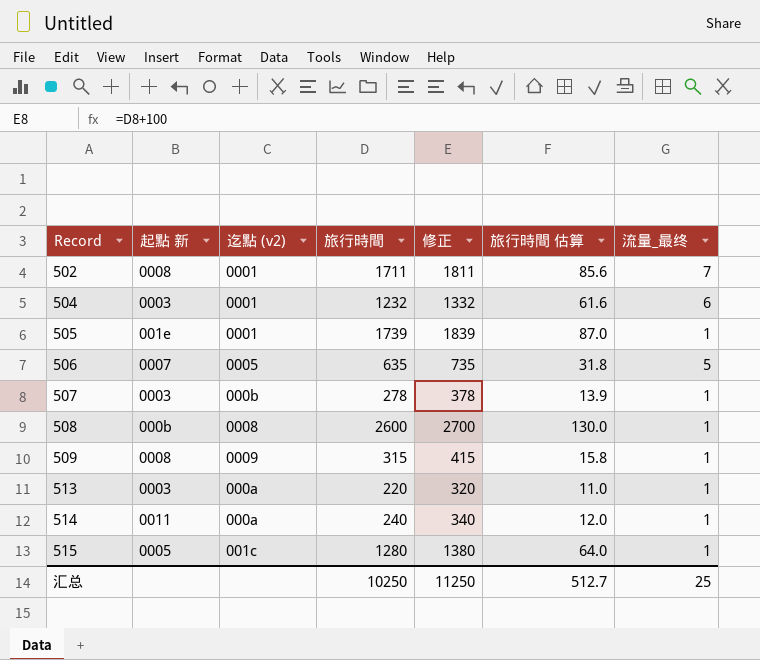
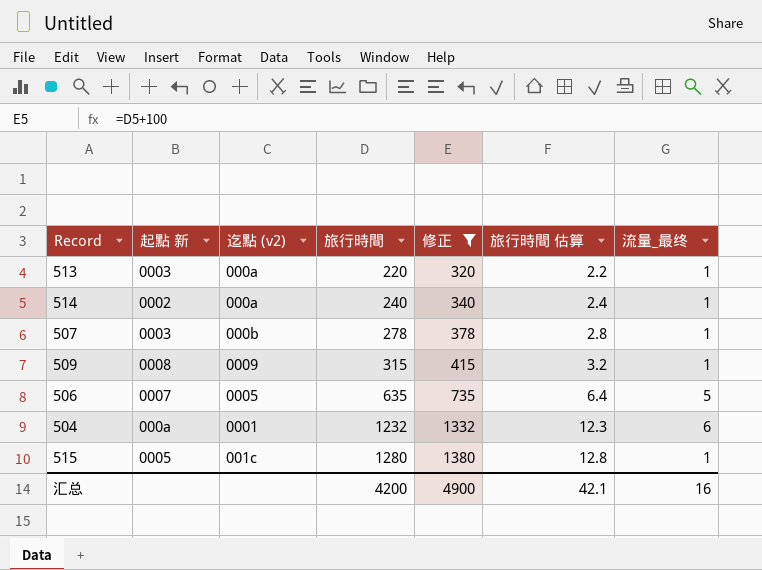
filter: none -> 修正 <= 1380
row order: Record ascending -> 旅行時間 ascending
column 旅行時間 估算 | formula: [旅行時間] * 0.05 -> [旅行時間] * 0.01
514 | 起點 新: 0011 -> 0002
504 | 起點 新: 0003 -> 000a
汇总 | 旅行時間: 10250 -> 4200
汇总 | 修正: 11250 -> 4900
汇总 | 旅行時間 估算: 512.7 -> 42.1
汇总 | 流量_最终: 25 -> 16

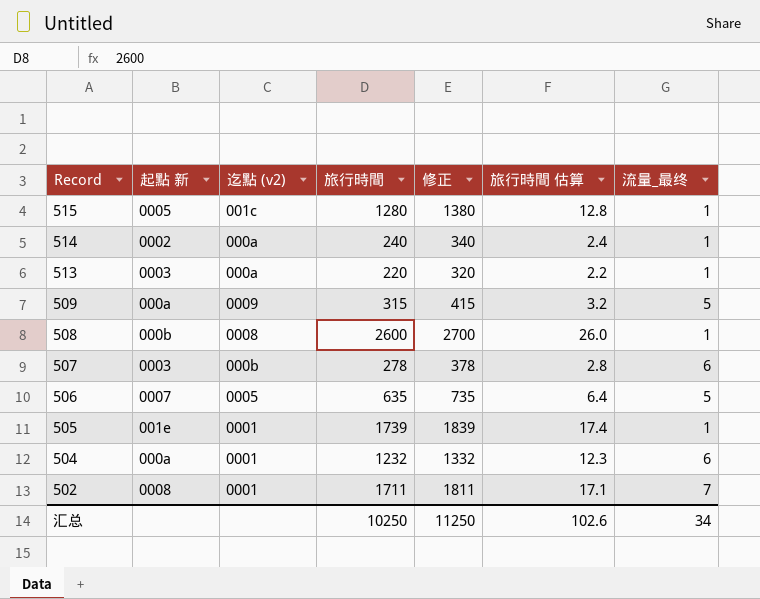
filter: 修正 <= 1380 -> none
row order: 旅行時間 ascending -> Record descending
509 | 起點 新: 0008 -> 000a
509 | 流量_最终: 1 -> 5
507 | 流量_最终: 1 -> 6
汇总 | 旅行時間: 4200 -> 10250
汇总 | 修正: 4900 -> 11250
汇总 | 旅行時間 估算: 42.1 -> 102.6
汇总 | 流量_最终: 16 -> 34

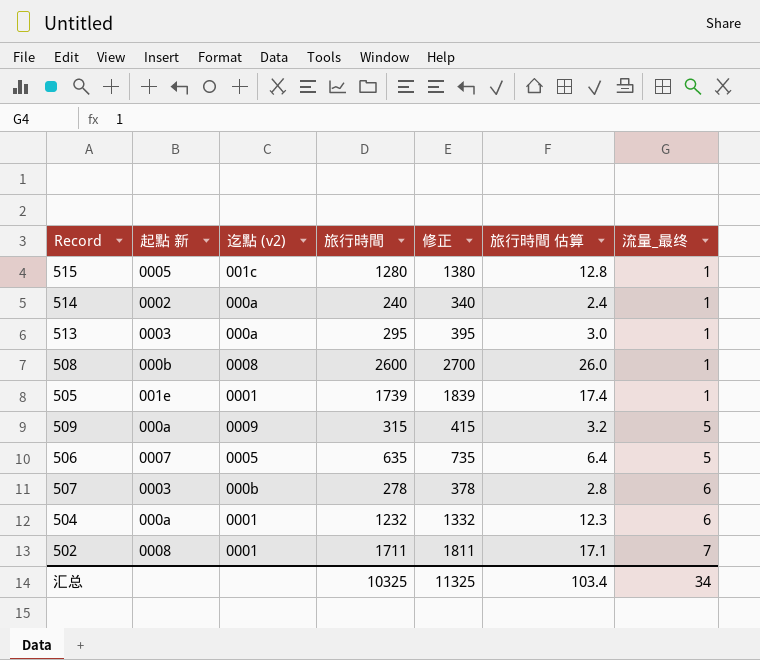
row order: Record descending -> 流量_最终 ascending
513 | 旅行時間: 220 -> 295
513 | 修正: 320 -> 395
513 | 旅行時間 估算: 2.2 -> 3.0
汇总 | 旅行時間: 10250 -> 10325
汇总 | 修正: 11250 -> 11325
汇总 | 旅行時間 估算: 102.6 -> 103.4

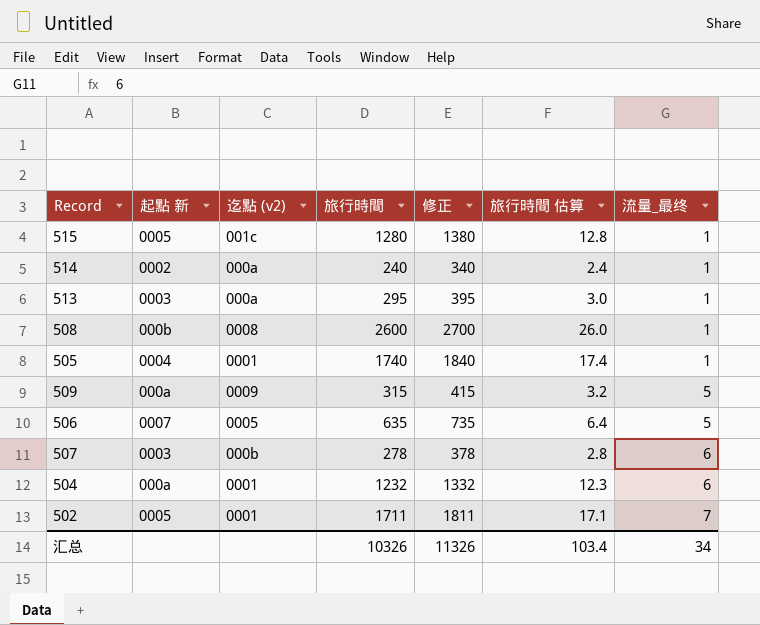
505 | 起點 新: 001e -> 0004
505 | 旅行時間: 1739 -> 1740
505 | 修正: 1839 -> 1840
502 | 起點 新: 0008 -> 0005
汇总 | 旅行時間: 10325 -> 10326
汇总 | 修正: 11325 -> 11326

